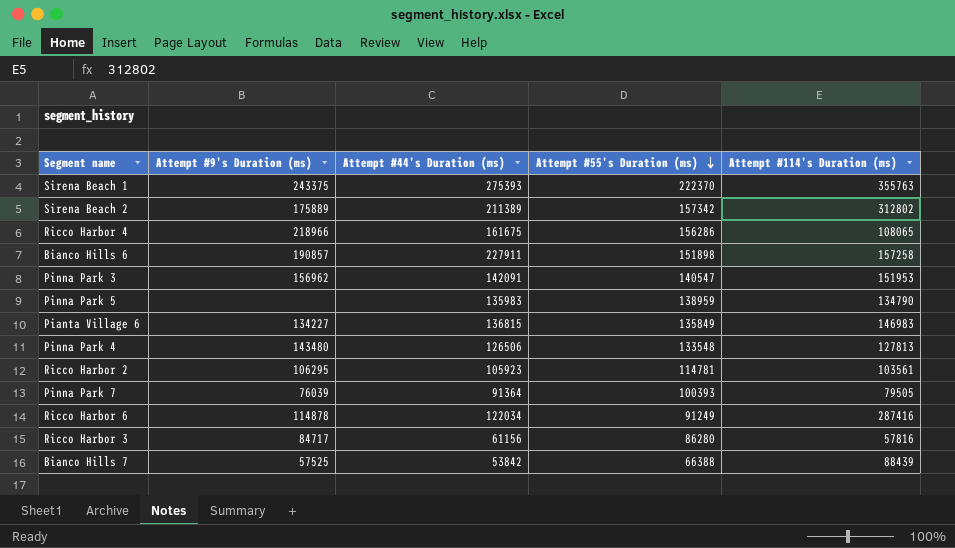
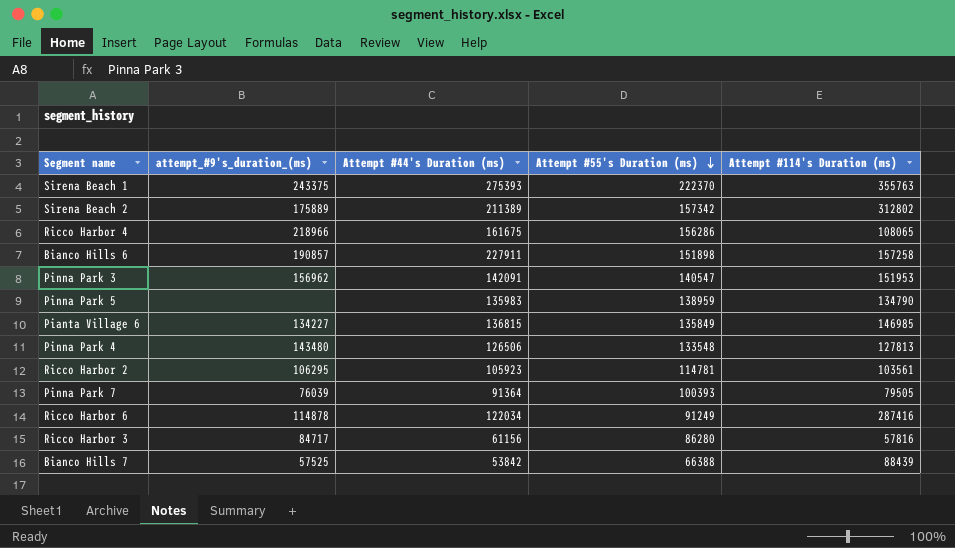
column name: Attempt #9's Duration (ms) -> attempt_#9's_duration_(ms)
Pianta Village 6 | Attempt #114's Duration (ms): 146983 -> 146985

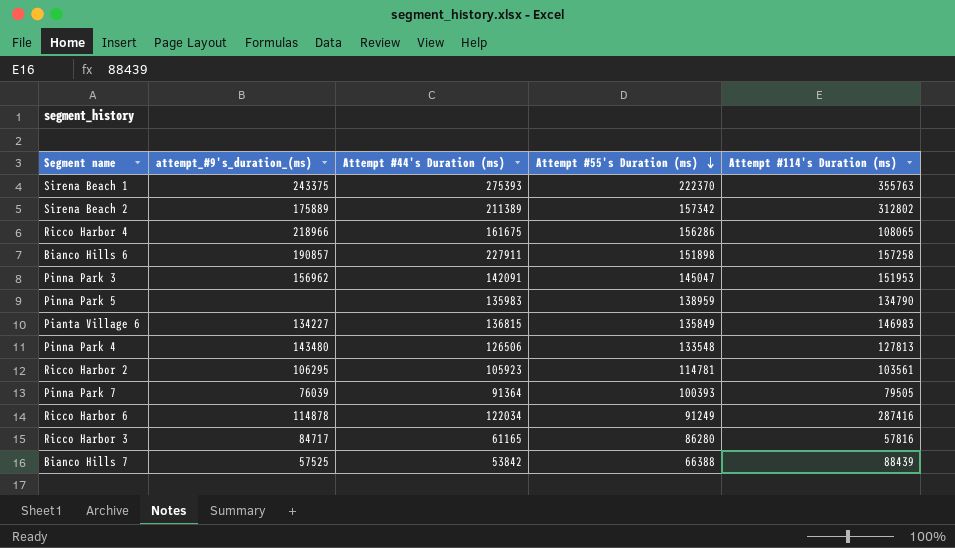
Pinna Park 3 | Attempt #55's Duration (ms): 140547 -> 145047
Pianta Village 6 | Attempt #114's Duration (ms): 146985 -> 146983
Ricco Harbor 3 | Attempt #44's Duration (ms): 61156 -> 61165

